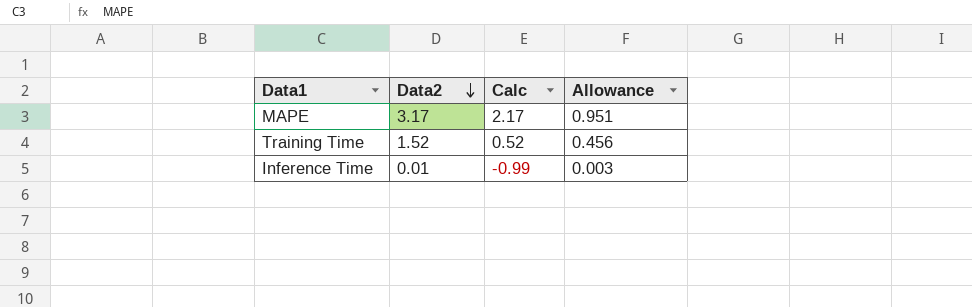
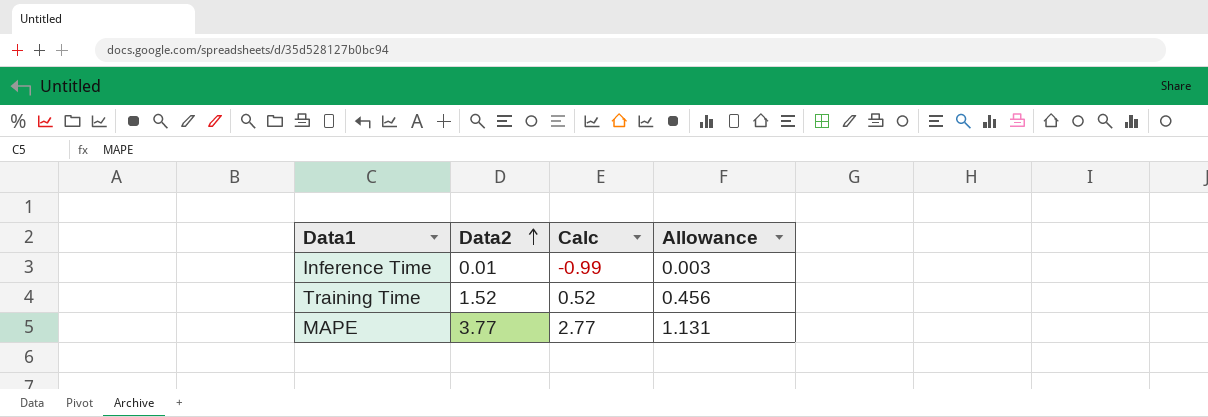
row order: Data2 descending -> Data2 ascending
MAPE | Data2: 3.17 -> 3.77
MAPE | Calc: 2.17 -> 2.77
MAPE | Allowance: 0.951 -> 1.131

